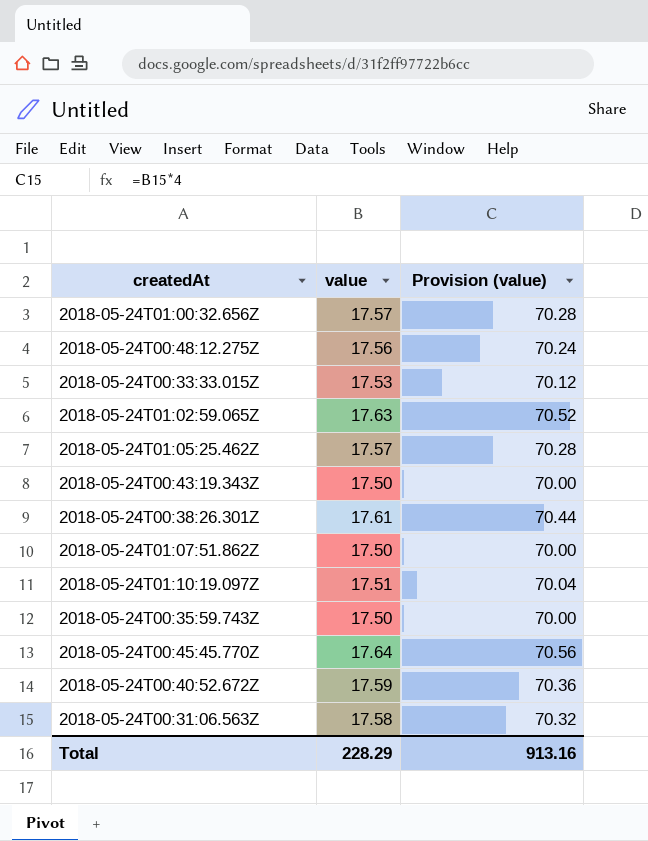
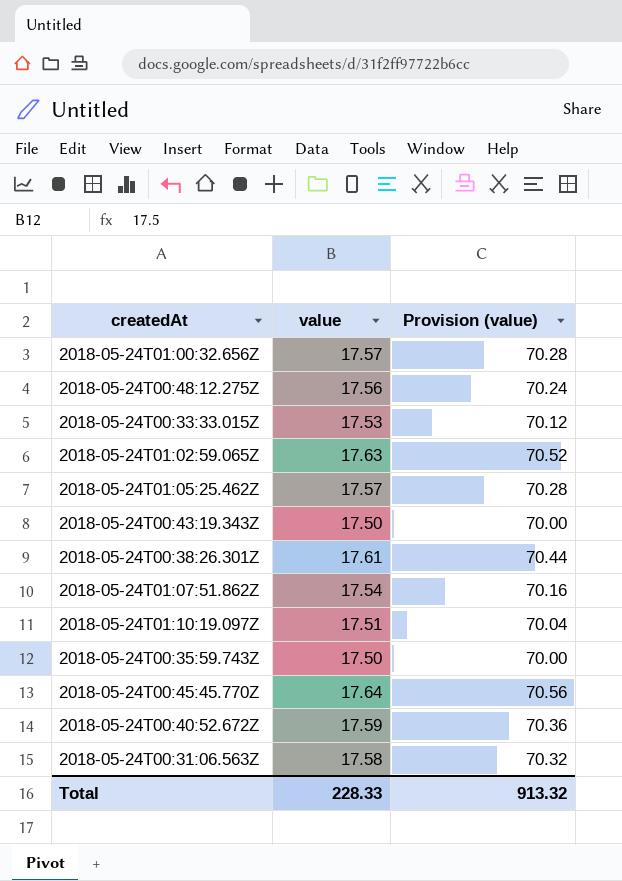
2018-05-24T01:07:51.862Z | value: 17.50 -> 17.54
2018-05-24T01:07:51.862Z | Provision (value): 70.00 -> 70.16
Total | value: 228.29 -> 228.33
Total | Provision (value): 913.16 -> 913.32

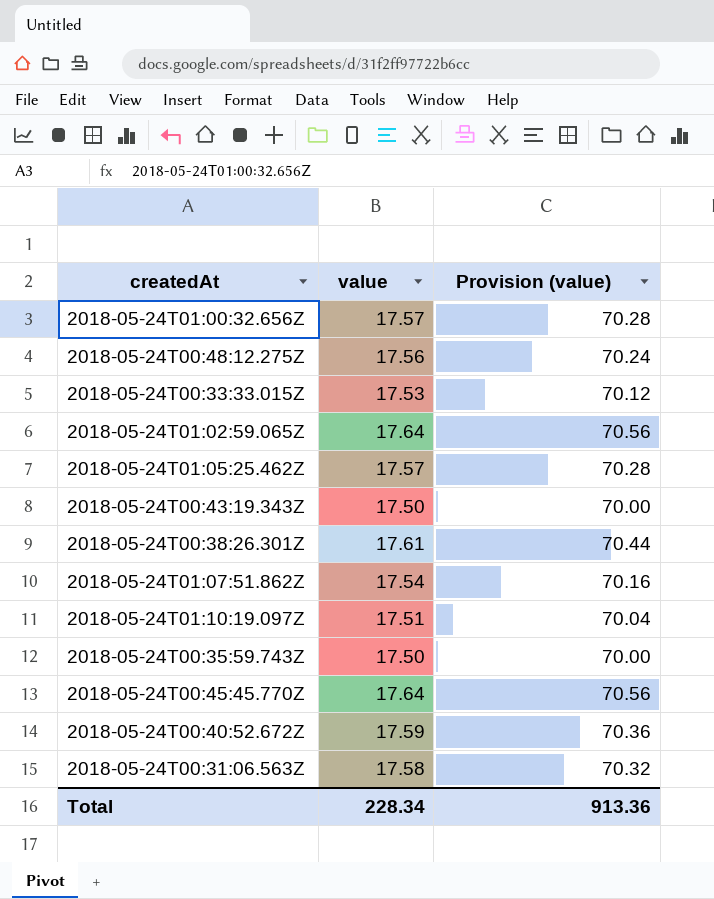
2018-05-24T01:02:59.065Z | value: 17.63 -> 17.64
2018-05-24T01:02:59.065Z | Provision (value): 70.52 -> 70.56
Total | value: 228.33 -> 228.34
Total | Provision (value): 913.32 -> 913.36

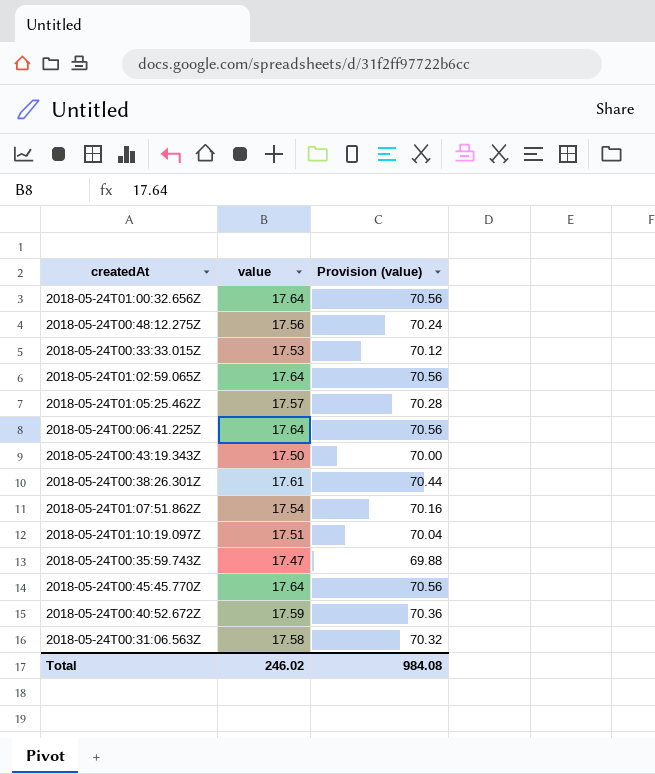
2018-05-24T01:00:32.656Z | value: 17.57 -> 17.64
2018-05-24T01:00:32.656Z | Provision (value): 70.28 -> 70.56
row 2018-05-24T00:06:41.225Z: none -> 17.64 | 70.56
2018-05-24T00:35:59.743Z | value: 17.50 -> 17.47
2018-05-24T00:35:59.743Z | Provision (value): 70.00 -> 69.88
Total | value: 228.34 -> 246.02
Total | Provision (value): 913.36 -> 984.08

